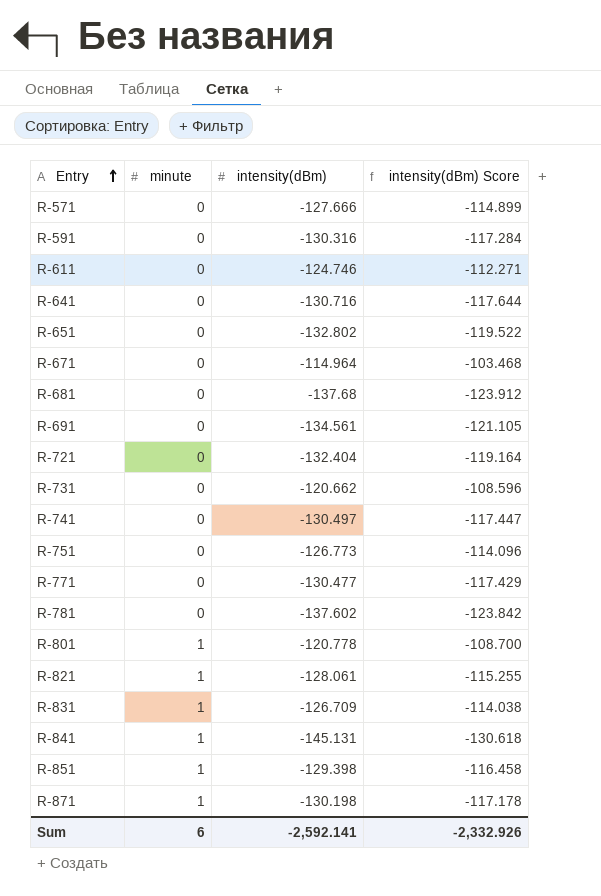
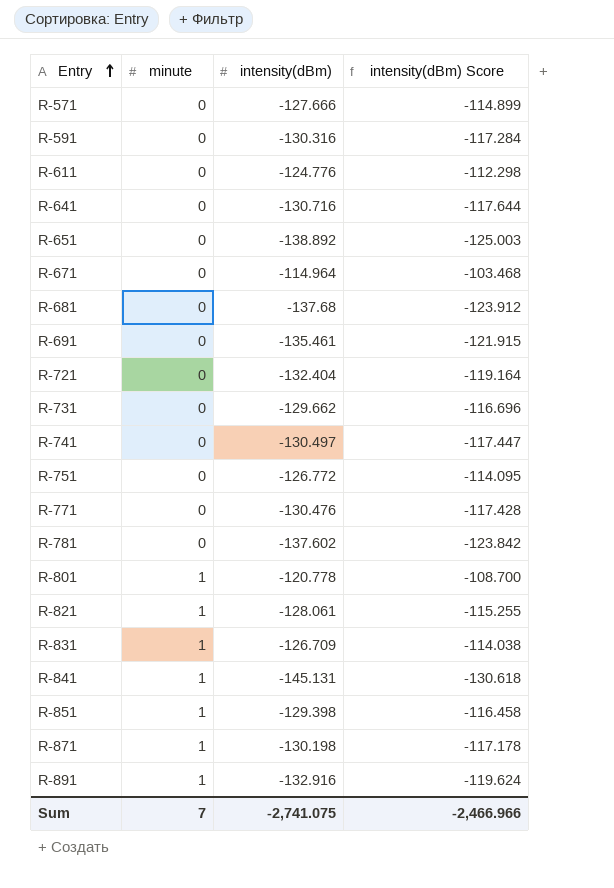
R-611 | intensity(dBm): -124.746 -> -124.776
R-611 | intensity(dBm) Score: -112.271 -> -112.298
R-651 | intensity(dBm): -132.802 -> -138.892
R-651 | intensity(dBm) Score: -119.522 -> -125.003
R-691 | intensity(dBm): -134.561 -> -135.461
R-691 | intensity(dBm) Score: -121.105 -> -121.915
R-731 | intensity(dBm): -120.662 -> -129.662
R-731 | intensity(dBm) Score: -108.596 -> -116.696
R-751 | intensity(dBm): -126.773 -> -126.772
R-751 | intensity(dBm) Score: -114.096 -> -114.095
R-771 | intensity(dBm): -130.477 -> -130.476
R-771 | intensity(dBm) Score: -117.429 -> -117.428
row R-891: none -> 1 | -132.916 | -119.624
Sum | minute: 6 -> 7
Sum | intensity(dBm): -2,592.141 -> -2,741.075
Sum | intensity(dBm) Score: -2,332.926 -> -2,466.966

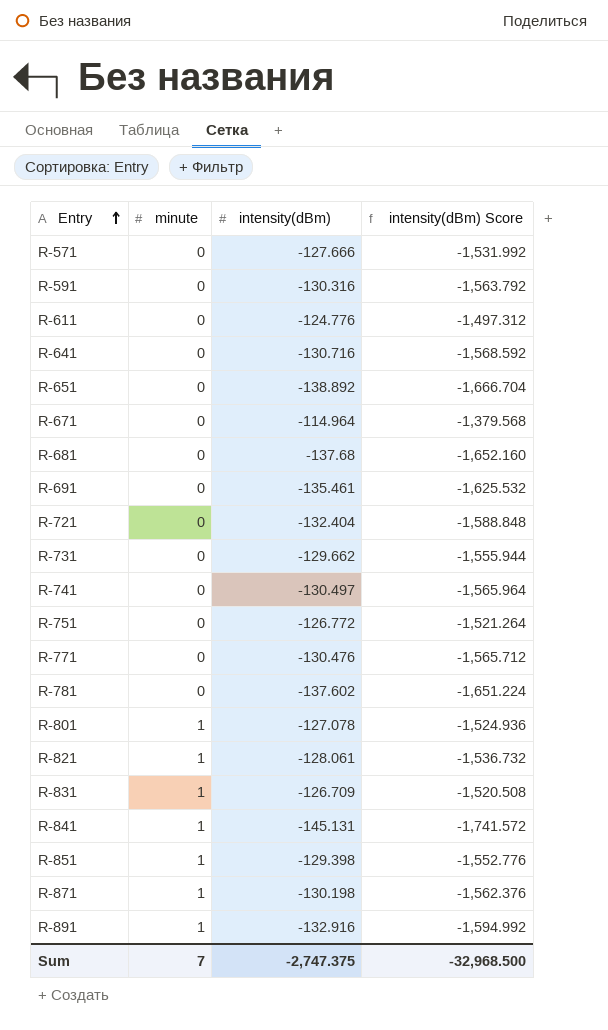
column intensity(dBm) Score | formula: [intensity(dBm)] * 0.9 -> [intensity(dBm)] * 12
R-801 | intensity(dBm): -120.778 -> -127.078
Sum | intensity(dBm): -2,741.075 -> -2,747.375
Sum | intensity(dBm) Score: -2,466.966 -> -32,968.500

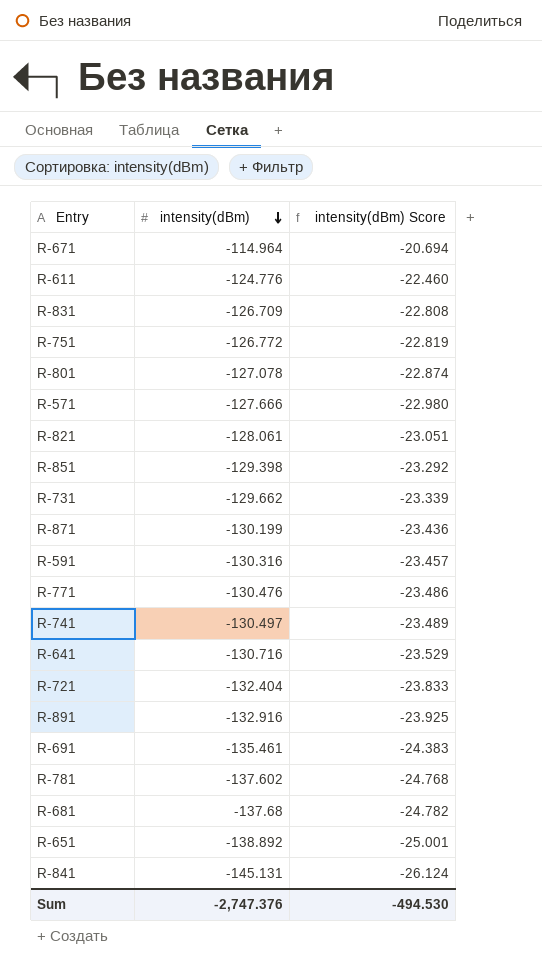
row order: Entry ascending -> intensity(dBm) descending
column minute | position: 2 -> none
column intensity(dBm) Score | formula: [intensity(dBm)] * 12 -> [intensity(dBm)] * 0.18
R-871 | intensity(dBm): -130.198 -> -130.199
Sum | intensity(dBm): -2,747.375 -> -2,747.376
Sum | intensity(dBm) Score: -32,968.500 -> -494.530

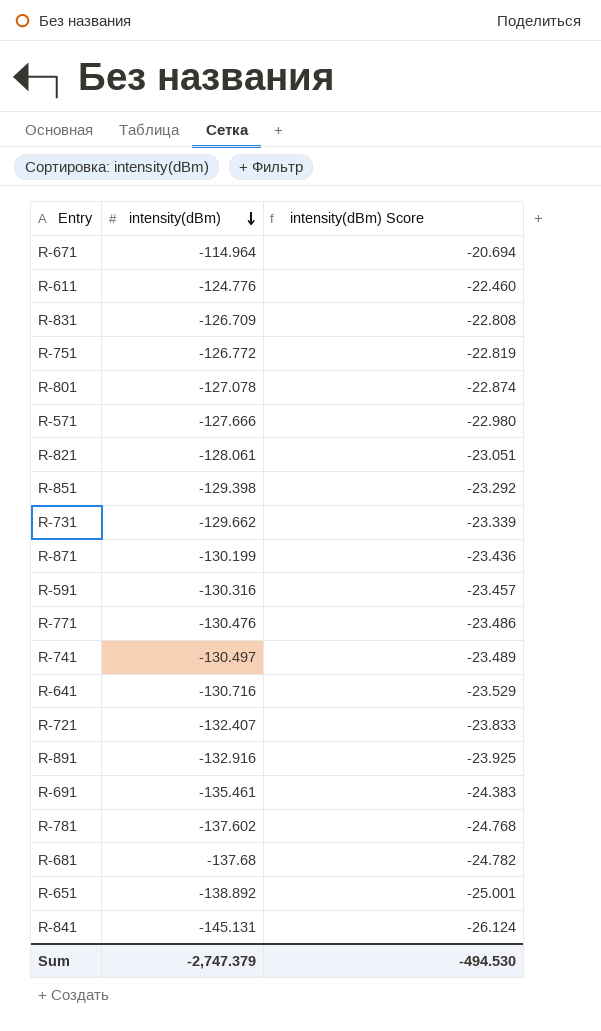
R-721 | intensity(dBm): -132.404 -> -132.407
Sum | intensity(dBm): -2,747.376 -> -2,747.379

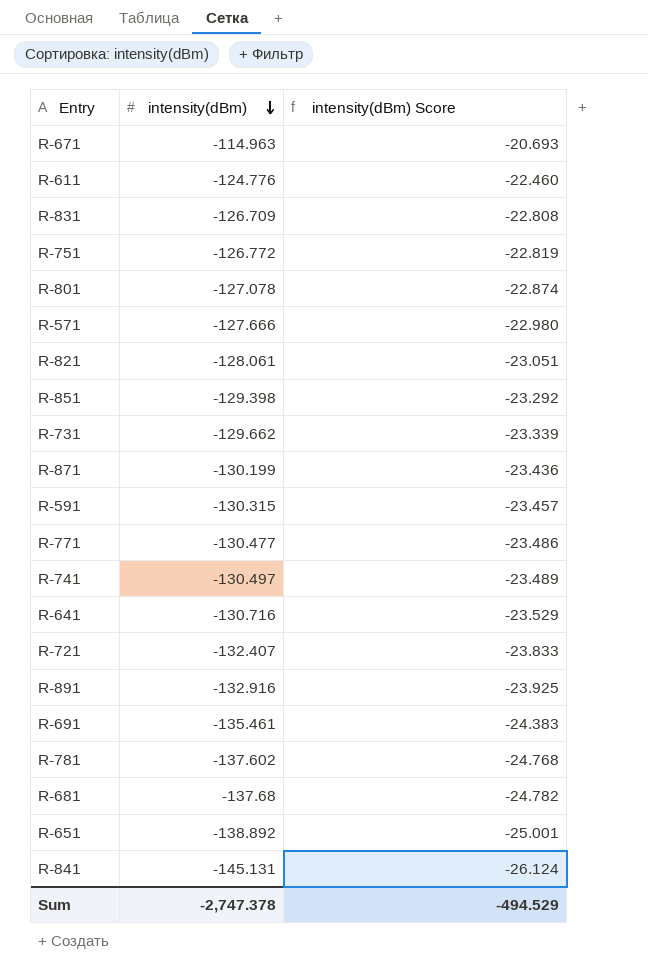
R-671 | intensity(dBm): -114.964 -> -114.963
R-671 | intensity(dBm) Score: -20.694 -> -20.693
R-591 | intensity(dBm): -130.316 -> -130.315
R-771 | intensity(dBm): -130.476 -> -130.477
Sum | intensity(dBm): -2,747.379 -> -2,747.378
Sum | intensity(dBm) Score: -494.530 -> -494.529

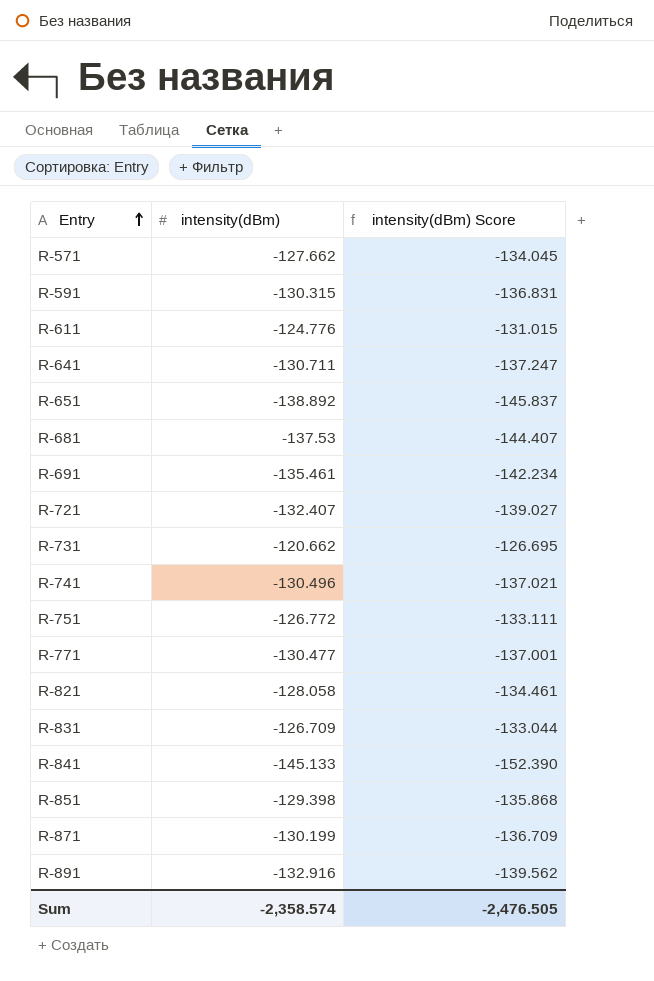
row order: intensity(dBm) descending -> Entry ascending
column intensity(dBm) Score | formula: [intensity(dBm)] * 0.18 -> [intensity(dBm)] * 1.05
row R-671: -114.963 | -20.693 -> none
row R-801: -127.078 | -22.874 -> none
row R-781: -137.602 | -24.768 -> none
R-571 | intensity(dBm): -127.666 -> -127.662
R-641 | intensity(dBm): -130.716 -> -130.711
R-681 | intensity(dBm): -137.68 -> -137.53
R-731 | intensity(dBm): -129.662 -> -120.662
R-741 | intensity(dBm): -130.497 -> -130.496
R-821 | intensity(dBm): -128.061 -> -128.058
R-841 | intensity(dBm): -145.131 -> -145.133
Sum | intensity(dBm): -2,747.378 -> -2,358.574
Sum | intensity(dBm) Score: -494.529 -> -2,476.505

